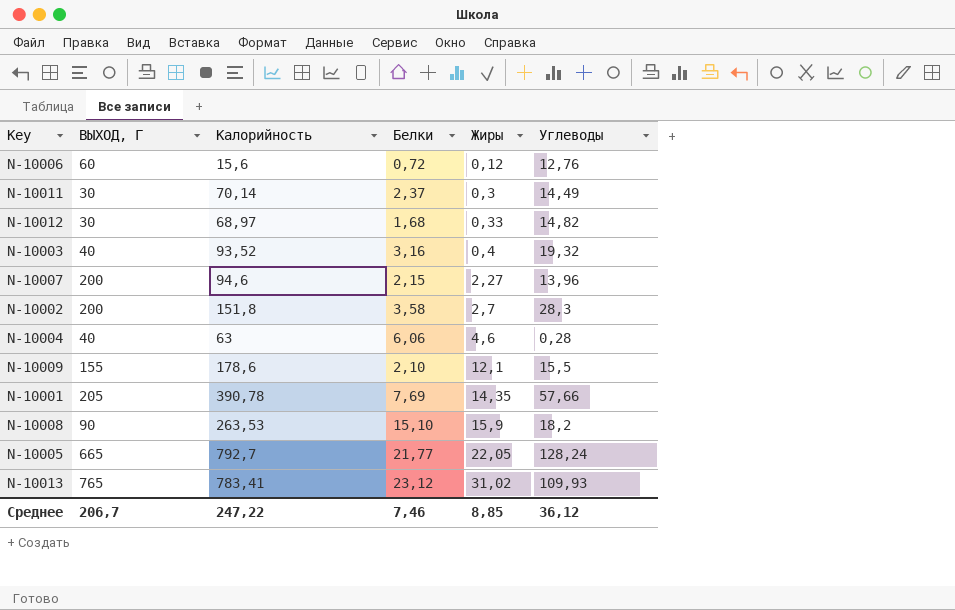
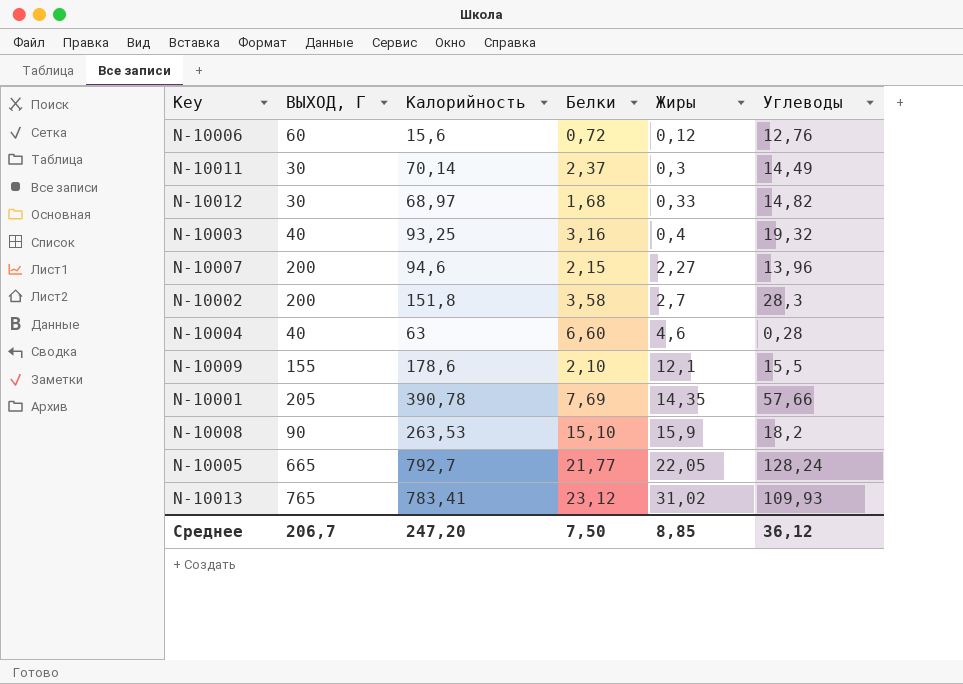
N-10003 | Калорийность: 93,52 -> 93,25
N-10004 | Белки: 6,06 -> 6,60
Среднее | Калорийность: 247,22 -> 247,20
Среднее | Белки: 7,46 -> 7,50

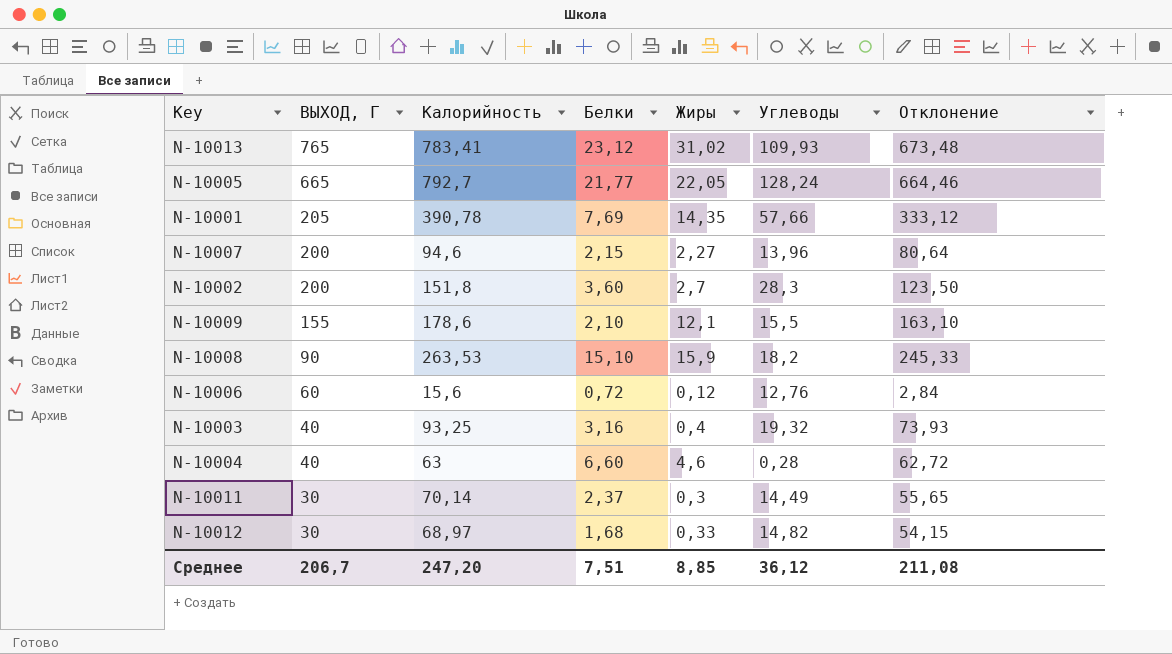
row order: Жиры ascending -> ВЫХОД, Г descending
column Отклонение | formula: none -> [Калорийность] - [Углеводы]
N-10002 | Белки: 3,58 -> 3,60
Среднее | Белки: 7,50 -> 7,51

